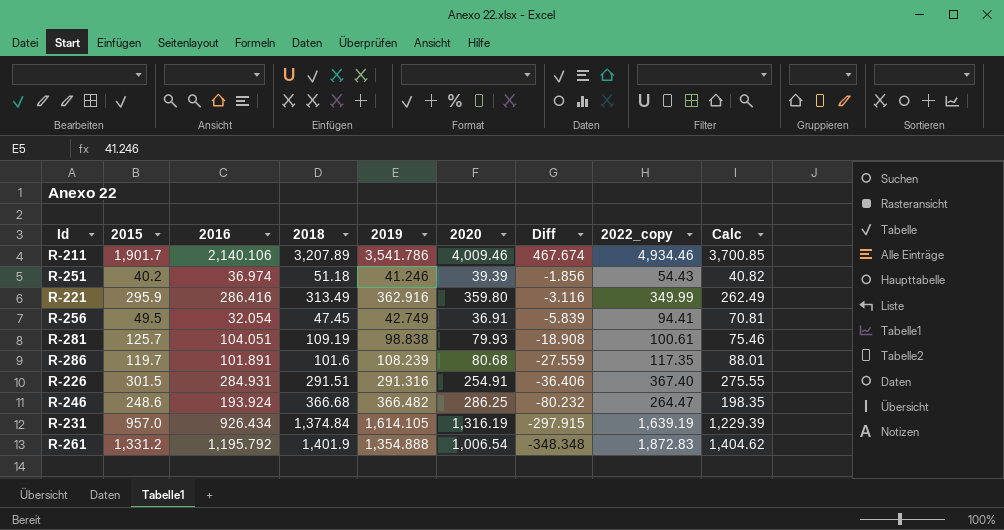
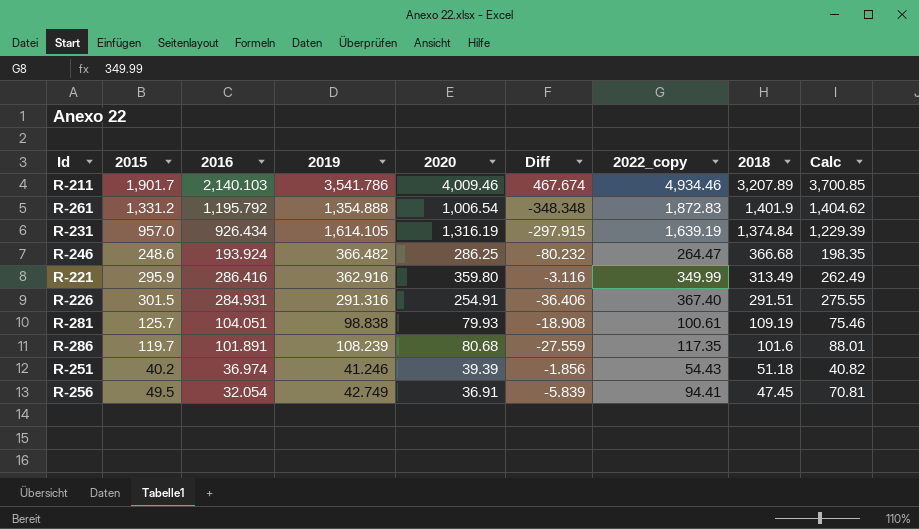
row order: Diff descending -> 2018 descending
column 2018 | position: 4 -> 8
R-211 | 2016: 2,140.106 -> 2,140.103

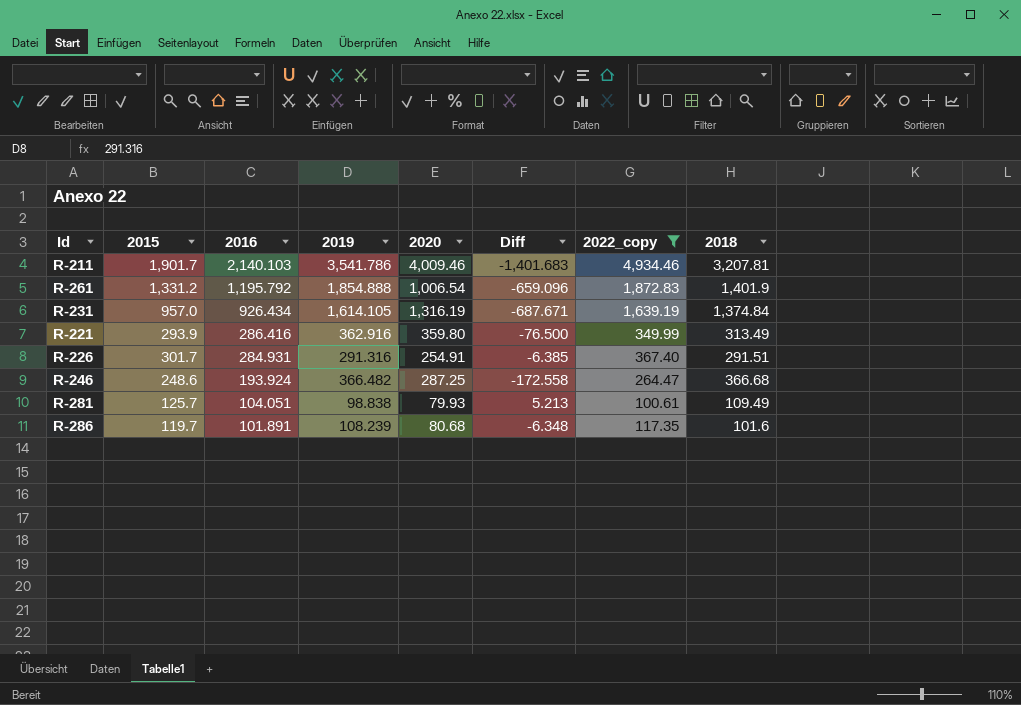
filter: none -> 2022_copy >= 100.61
row order: 2018 descending -> 2016 descending
column Calc | formula: [2022_copy] * 0.75 -> none
column Diff | formula: [2020] - [2019] -> [2016] - [2019]
R-211 | 2018: 3,207.89 -> 3,207.81
R-261 | 2019: 1,354.888 -> 1,854.888
R-221 | 2015: 295.9 -> 293.9
R-226 | 2015: 301.5 -> 301.7
R-246 | 2020: 286.25 -> 287.25
R-281 | 2018: 109.19 -> 109.49

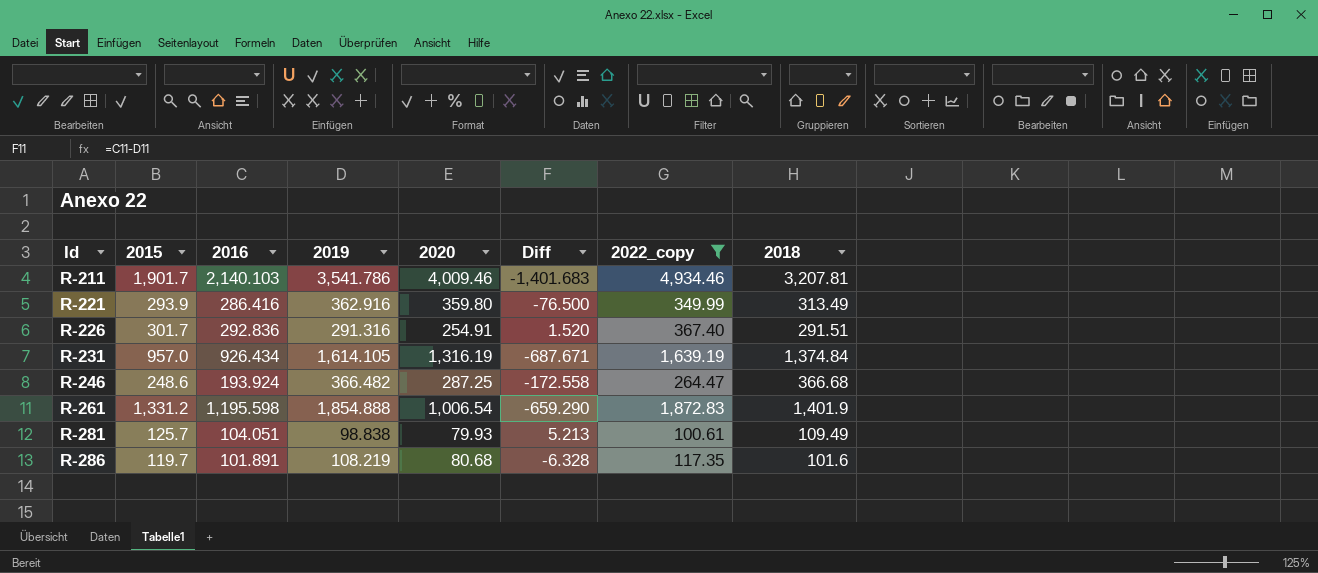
row order: 2016 descending -> Id ascending
R-226 | 2016: 284.931 -> 292.836
R-226 | Diff: -6.385 -> 1.520
R-261 | 2016: 1,195.792 -> 1,195.598
R-261 | Diff: -659.096 -> -659.290
R-286 | 2019: 108.239 -> 108.219
R-286 | Diff: -6.348 -> -6.328

